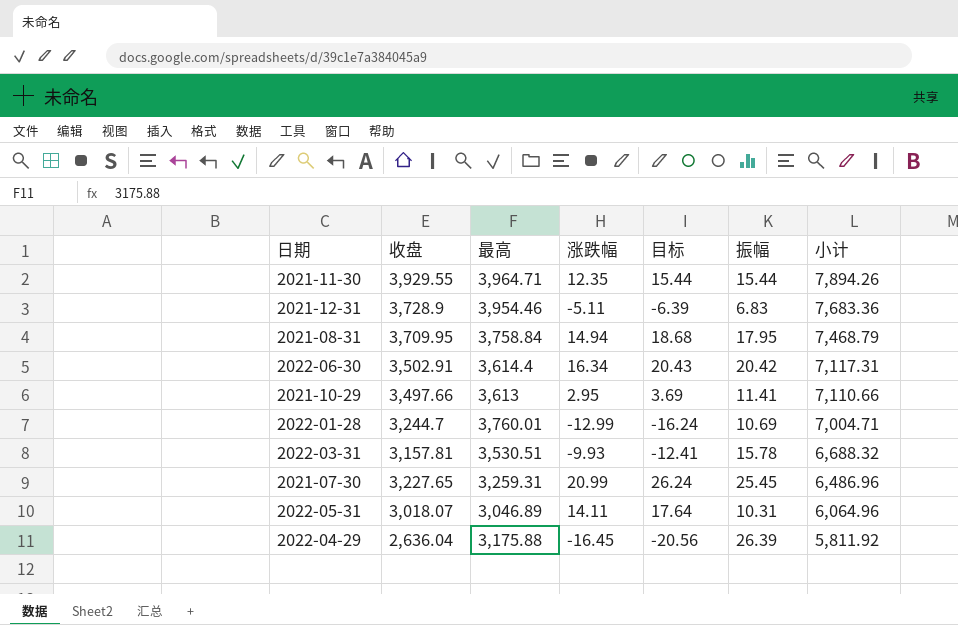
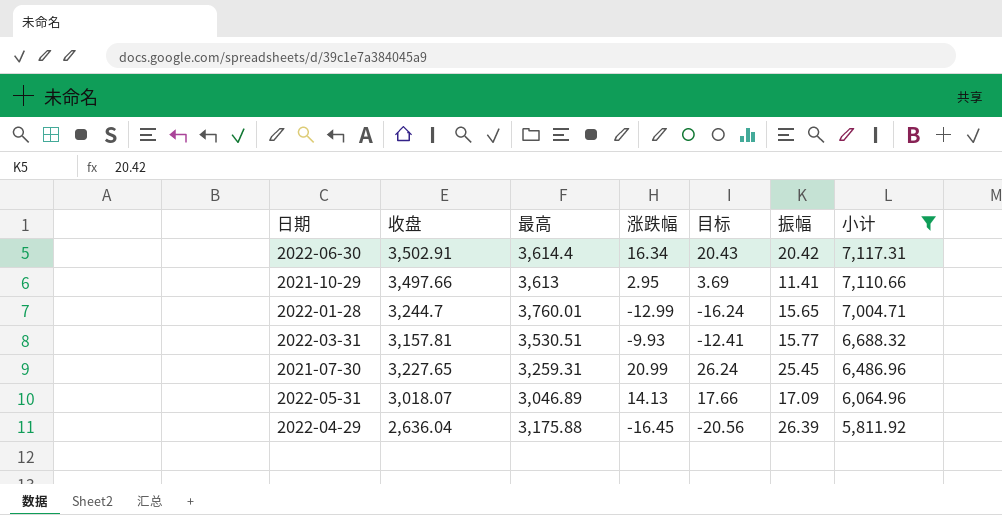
filter: none -> 小计 <= 7,117.31
2022-01-28 | 振幅: 10.69 -> 15.65
2022-03-31 | 振幅: 15.78 -> 15.77
2022-05-31 | 涨跌幅: 14.11 -> 14.13
2022-05-31 | 目标: 17.64 -> 17.66
2022-05-31 | 振幅: 10.31 -> 17.09

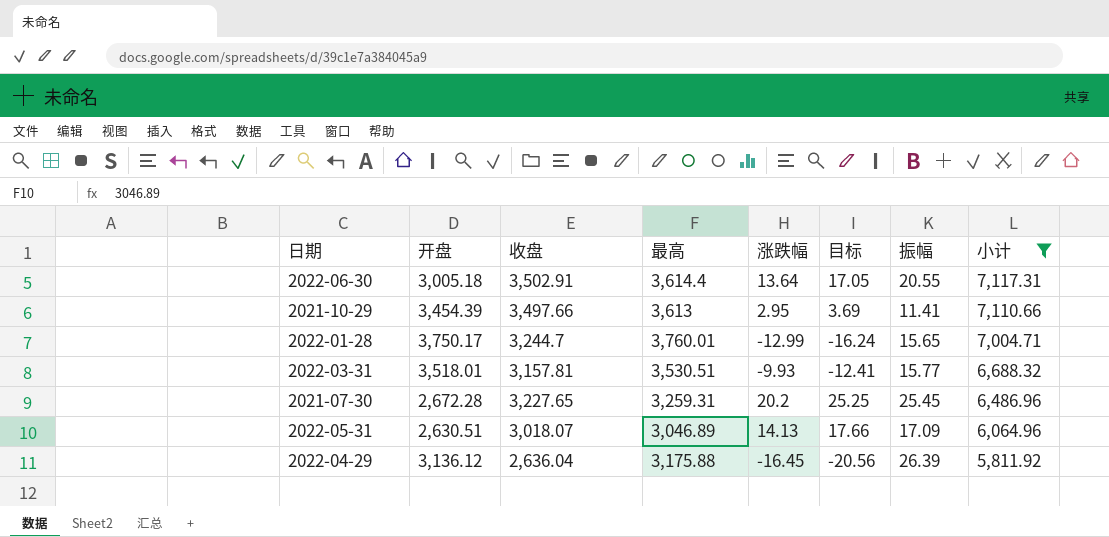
column 开盘 | position: none -> 2
2022-06-30 | 涨跌幅: 16.34 -> 13.64
2022-06-30 | 目标: 20.43 -> 17.05
2022-06-30 | 振幅: 20.42 -> 20.55
2021-07-30 | 涨跌幅: 20.99 -> 20.2
2021-07-30 | 目标: 26.24 -> 25.25

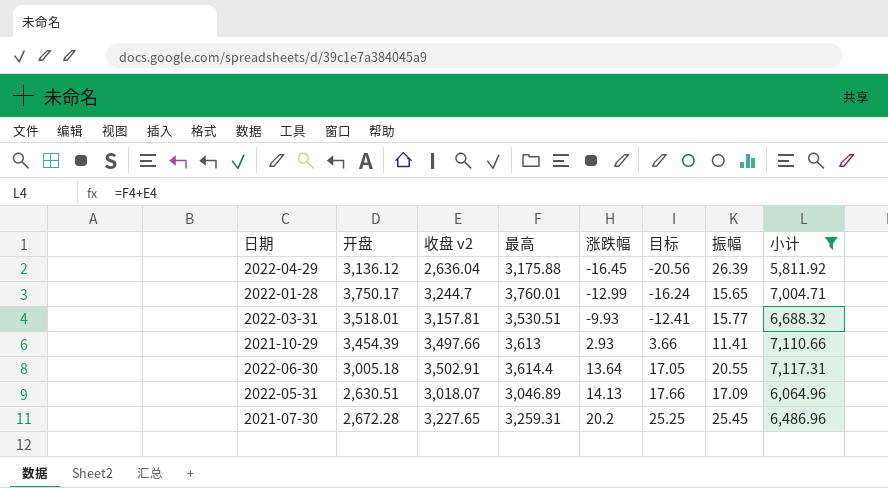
row order: 小计 descending -> 涨跌幅 ascending
column name: 收盘 -> 收盘 v2
2021-10-29 | 涨跌幅: 2.95 -> 2.93
2021-10-29 | 目标: 3.69 -> 3.66

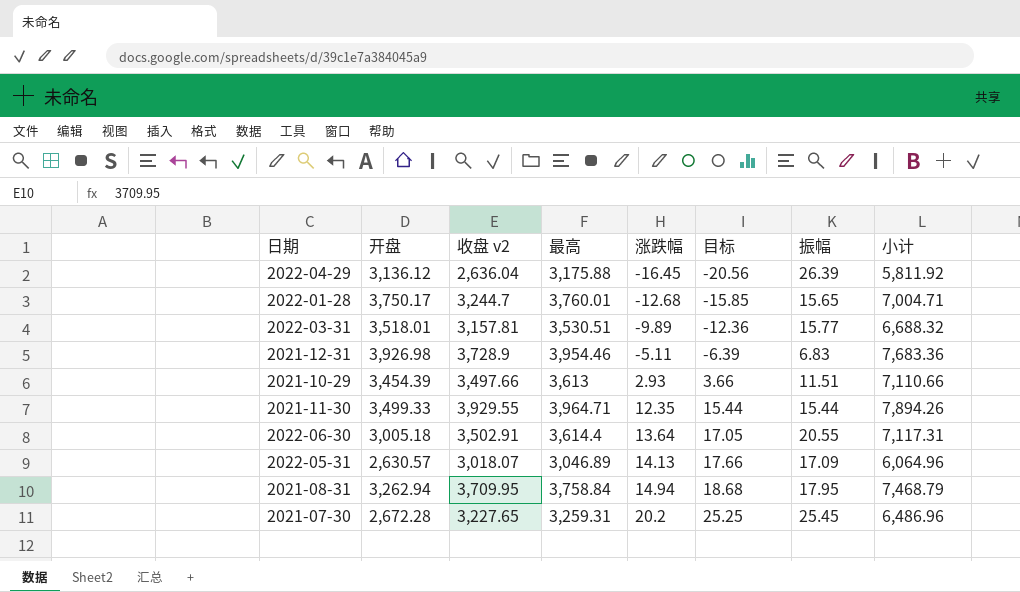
filter: 小计 <= 7,117.31 -> none
2022-01-28 | 涨跌幅: -12.99 -> -12.68
2022-01-28 | 目标: -16.24 -> -15.85
2022-03-31 | 涨跌幅: -9.93 -> -9.89
2022-03-31 | 目标: -12.41 -> -12.36
2021-10-29 | 振幅: 11.41 -> 11.51
2022-05-31 | 开盘: 2,630.51 -> 2,630.57

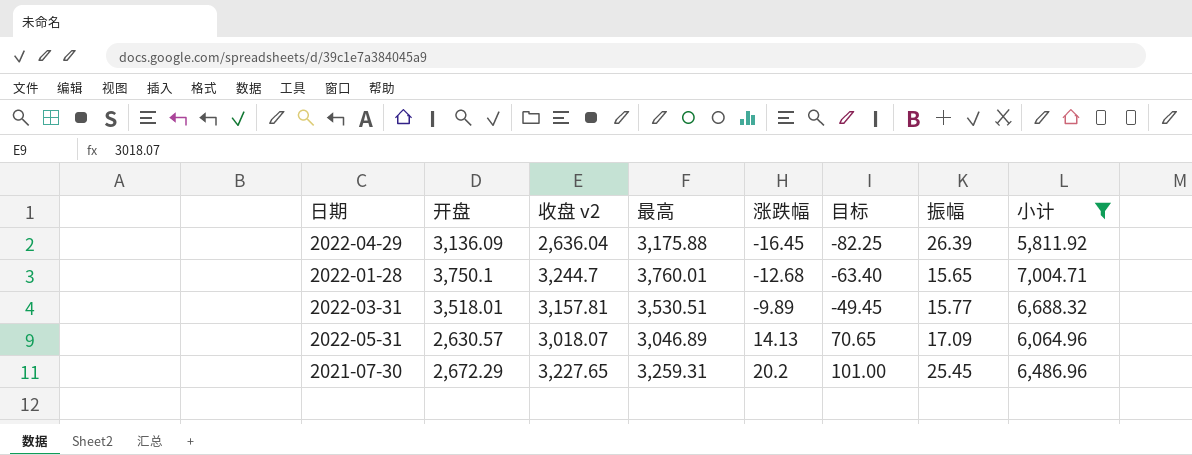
filter: none -> 小计 <= 7,004.71
column 目标 | formula: [涨跌幅] * 1.25 -> [涨跌幅] * 5
2022-04-29 | 开盘: 3,136.12 -> 3,136.09
2022-01-28 | 开盘: 3,750.17 -> 3,750.1
2021-07-30 | 开盘: 2,672.28 -> 2,672.29

